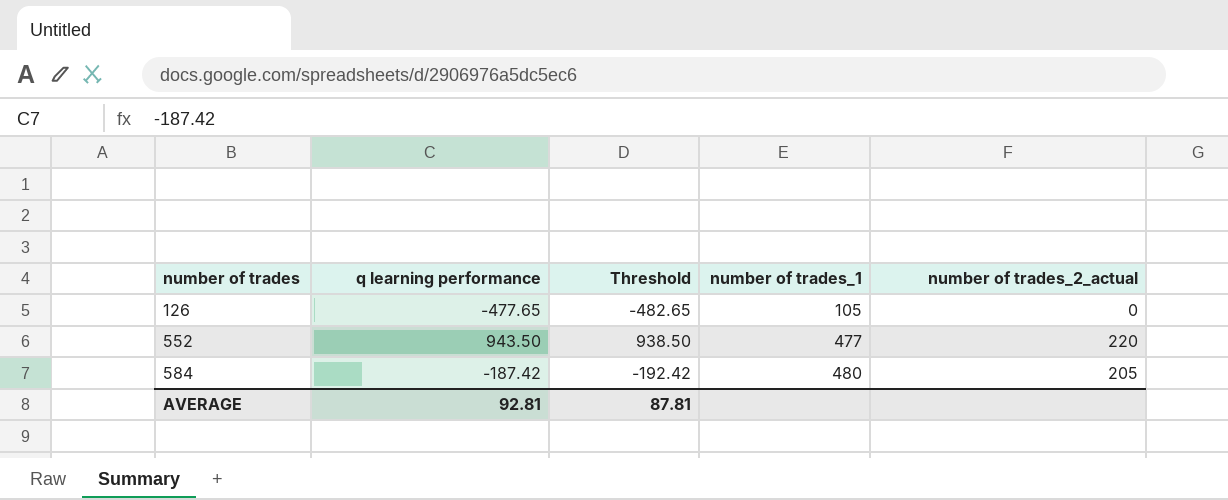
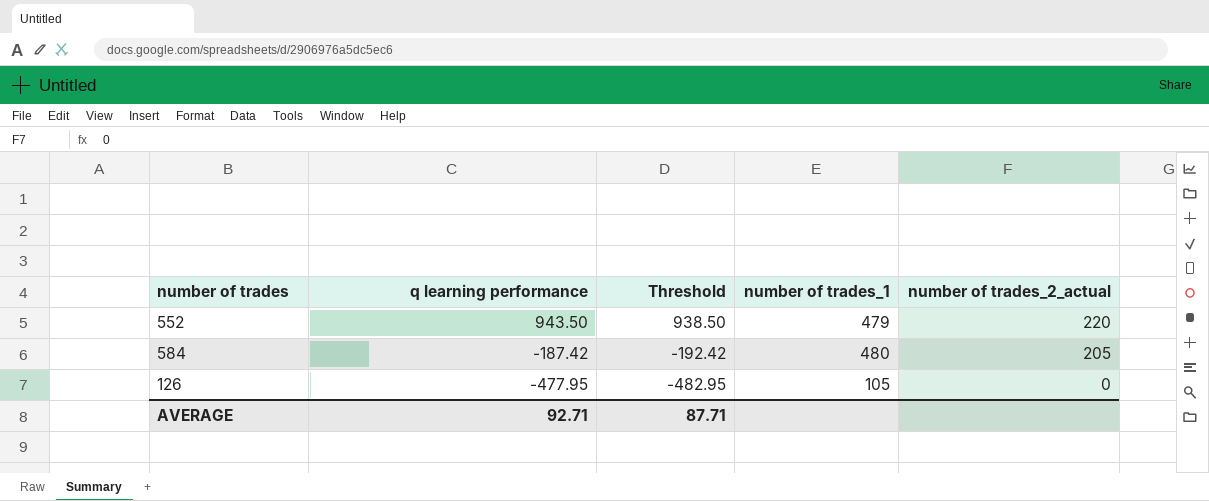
row order: number of trades ascending -> q learning performance descending
552 | number of trades_1: 477 -> 479
126 | q learning performance: -477.65 -> -477.95
126 | Threshold: -482.65 -> -482.95
AVERAGE | q learning performance: 92.81 -> 92.71
AVERAGE | Threshold: 87.81 -> 87.71

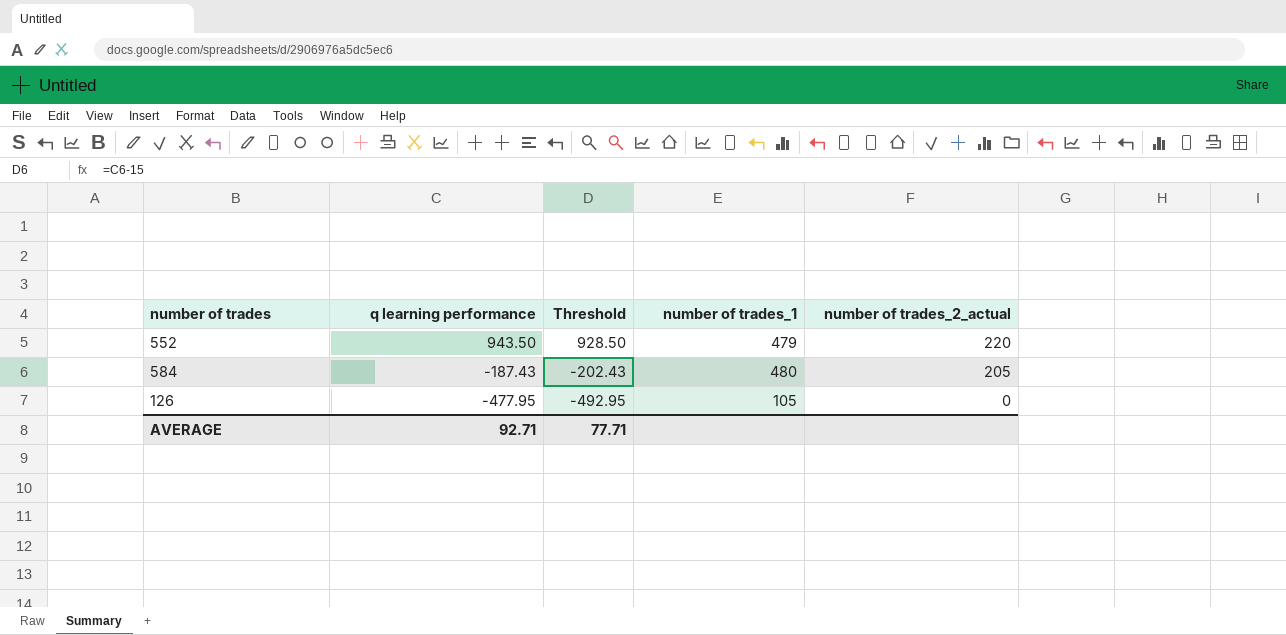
column Threshold | formula: [q learning performance] - 5 -> [q learning performance] - 15
584 | q learning performance: -187.42 -> -187.43
AVERAGE | Threshold: 87.71 -> 77.71

